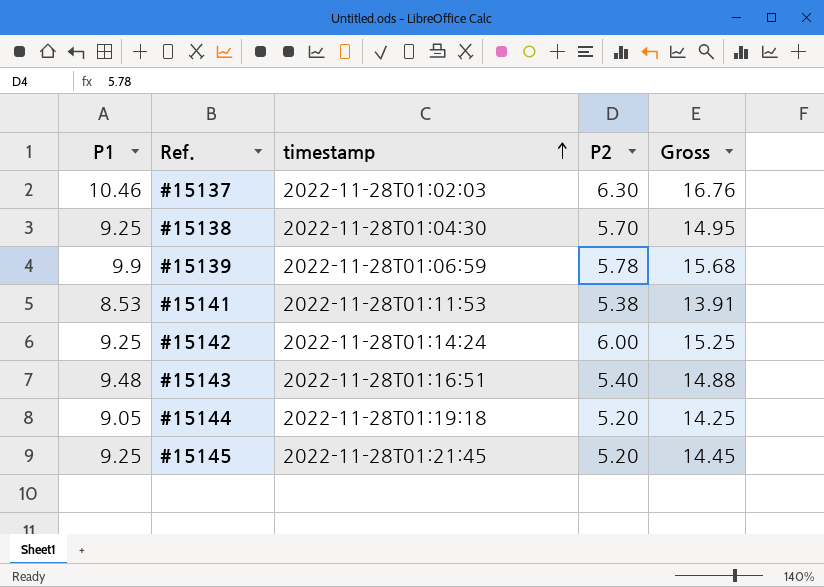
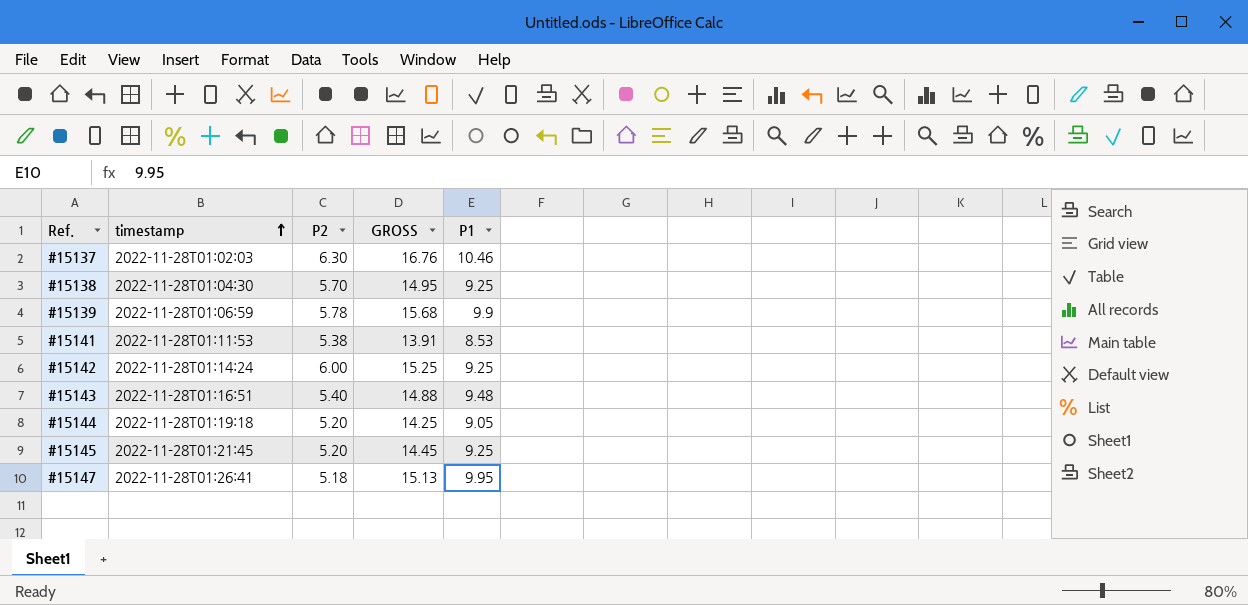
column name: Gross -> GROSS
column P1 | position: 1 -> 5
row #15147: none -> 2022-11-28T01:26:41 | 5.18 | 15.13 | 9.95

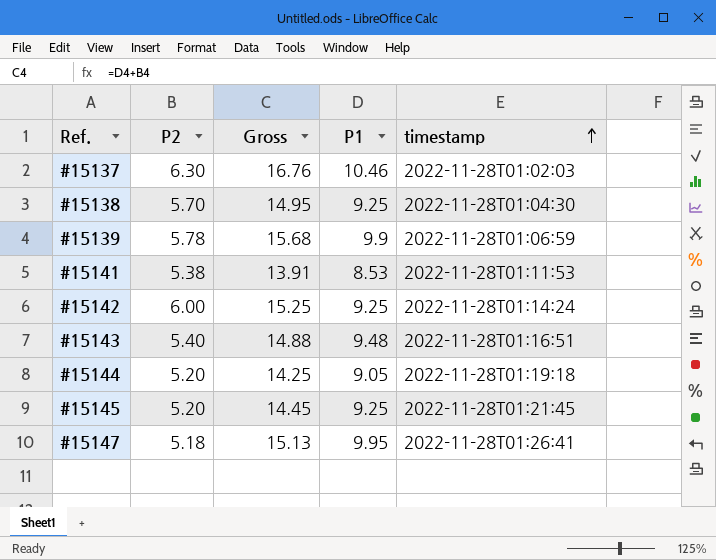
column name: GROSS -> Gross
column timestamp | position: 2 -> 5

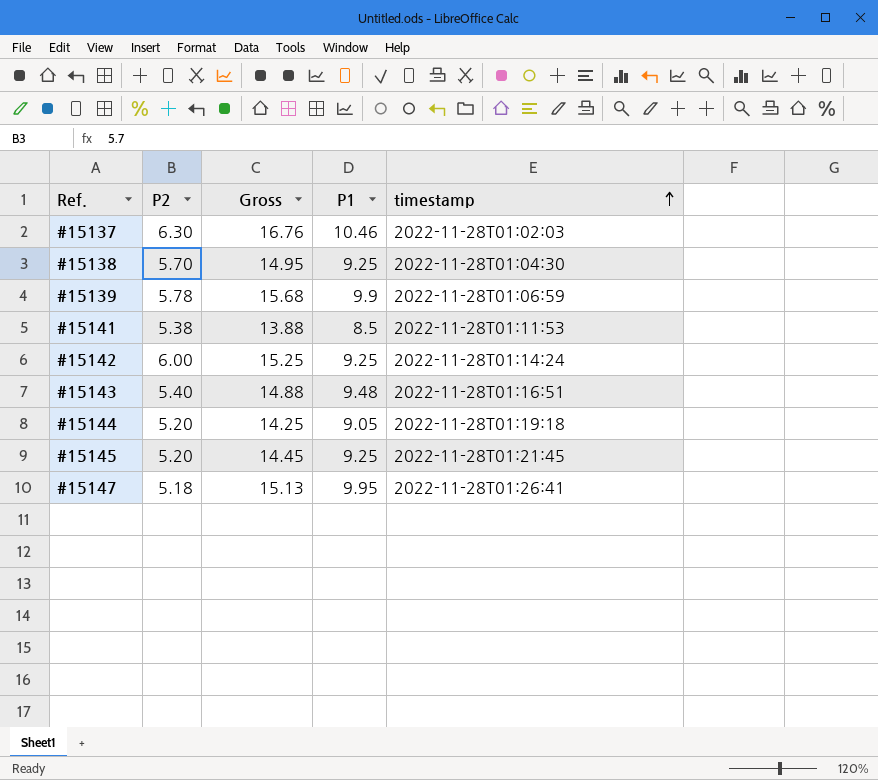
#15141 | Gross: 13.91 -> 13.88
#15141 | P1: 8.53 -> 8.5

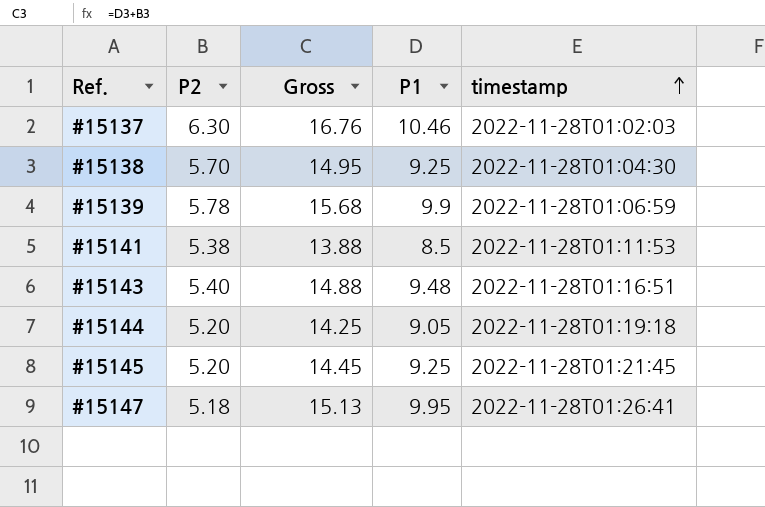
row #15142: 6.00 | 15.25 | 9.25 | 2022-11-28T01:14:24 -> none

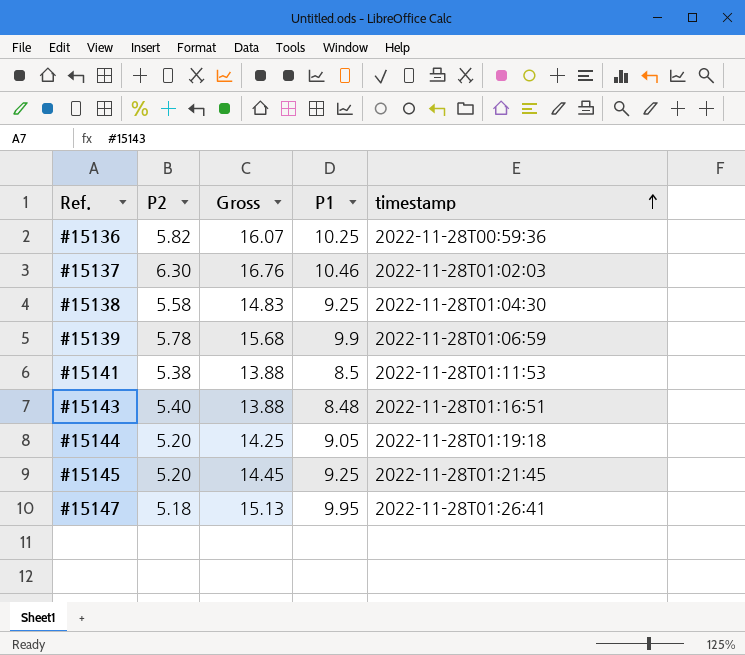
row #15136: none -> 5.82 | 16.07 | 10.25 | 2022-11-28T00:59:36
#15138 | P2: 5.70 -> 5.58
#15138 | Gross: 14.95 -> 14.83
#15143 | Gross: 14.88 -> 13.88
#15143 | P1: 9.48 -> 8.48

